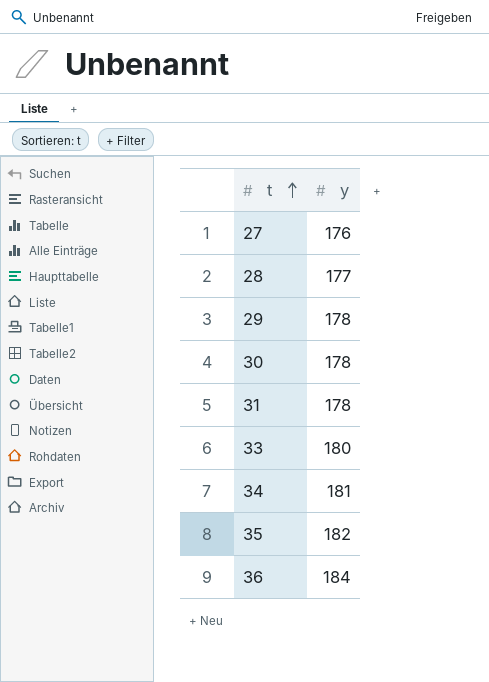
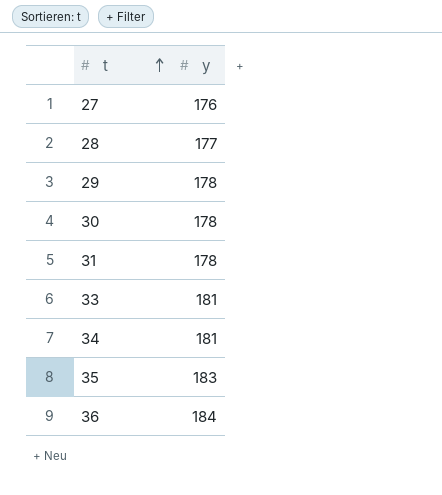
33 | y: 180 -> 181
35 | y: 182 -> 183

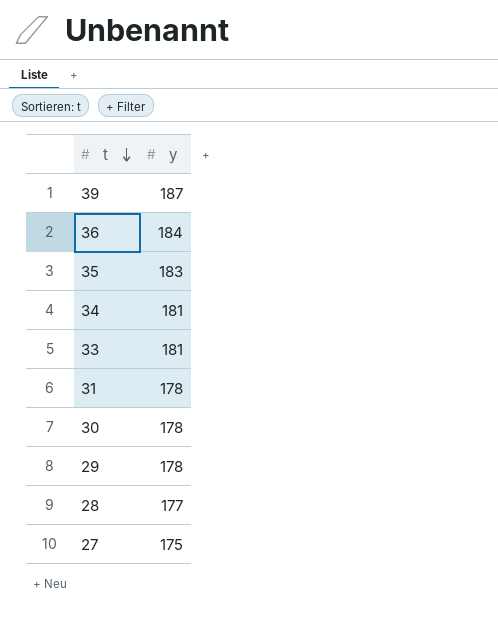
row order: t ascending -> t descending
row 39: none -> 187
27 | y: 176 -> 175

